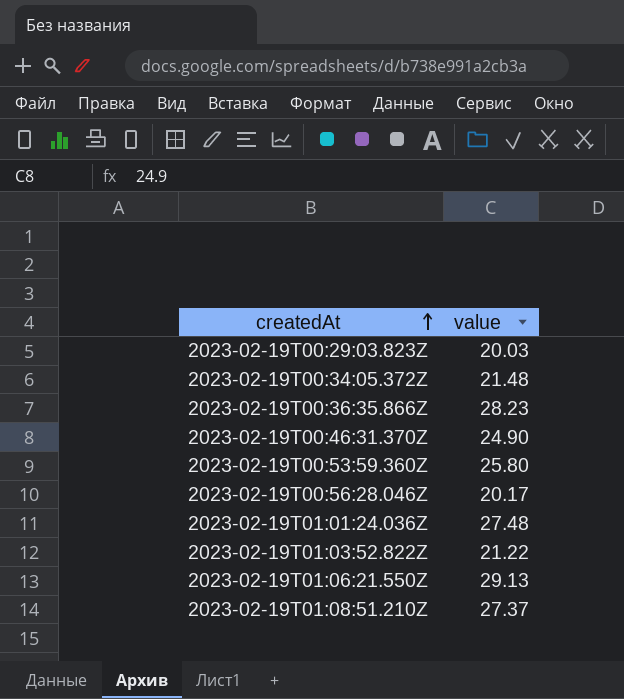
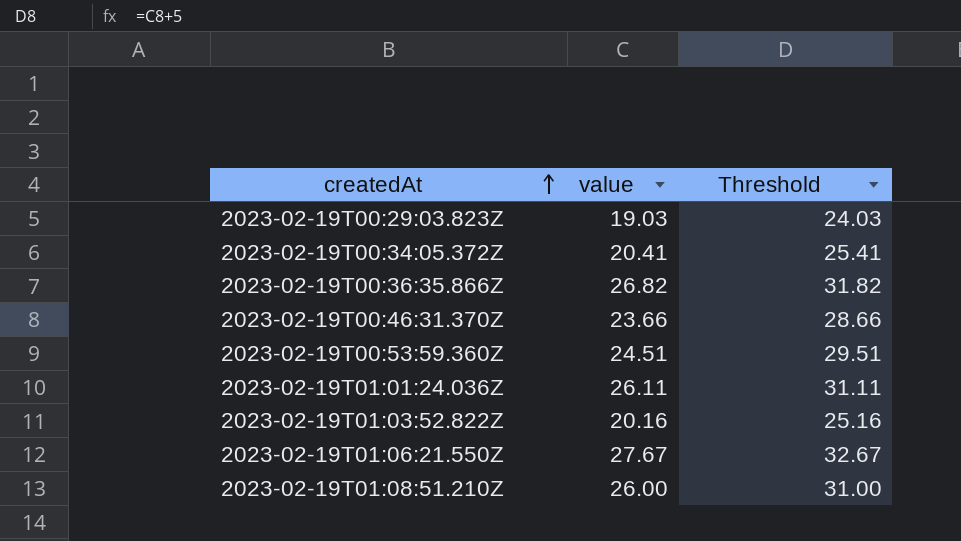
column Threshold | formula: none -> [value] + 5
row 2023-02-19T00:56:28.046Z: 20.17 -> none
2023-02-19T00:29:03.823Z | value: 20.03 -> 19.03
2023-02-19T00:34:05.372Z | value: 21.48 -> 20.41
2023-02-19T00:36:35.866Z | value: 28.23 -> 26.82
2023-02-19T00:46:31.370Z | value: 24.90 -> 23.66
2023-02-19T00:53:59.360Z | value: 25.80 -> 24.51
2023-02-19T01:01:24.036Z | value: 27.48 -> 26.11
2023-02-19T01:03:52.822Z | value: 21.22 -> 20.16
2023-02-19T01:06:21.550Z | value: 29.13 -> 27.67
2023-02-19T01:08:51.210Z | value: 27.37 -> 26.00

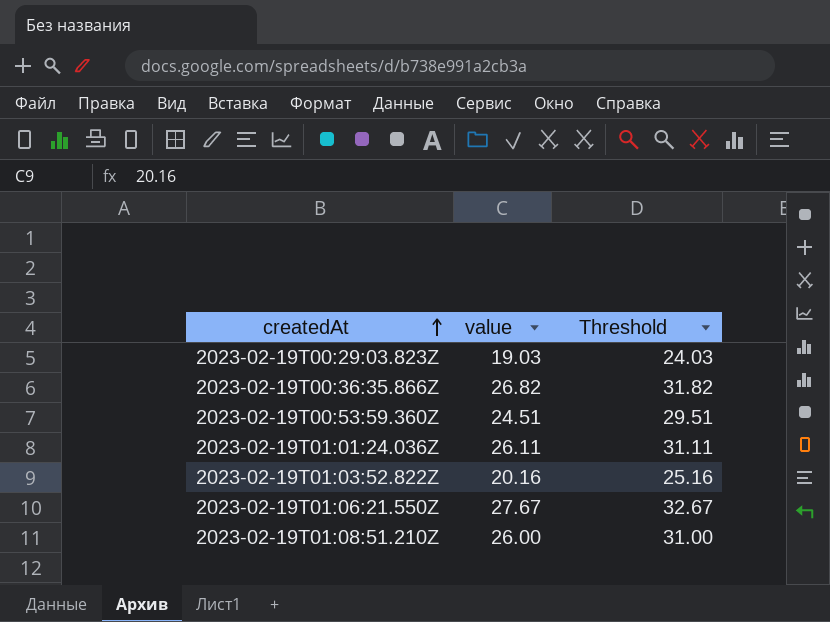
row 2023-02-19T00:34:05.372Z: 20.41 | 25.41 -> none
row 2023-02-19T00:46:31.370Z: 23.66 | 28.66 -> none

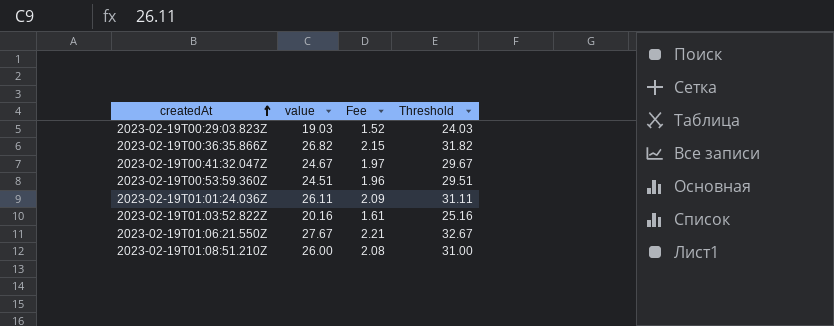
column Fee | formula: none -> [value] * 0.08
row 2023-02-19T00:41:32.047Z: none -> 24.67 | 1.97 | 29.67

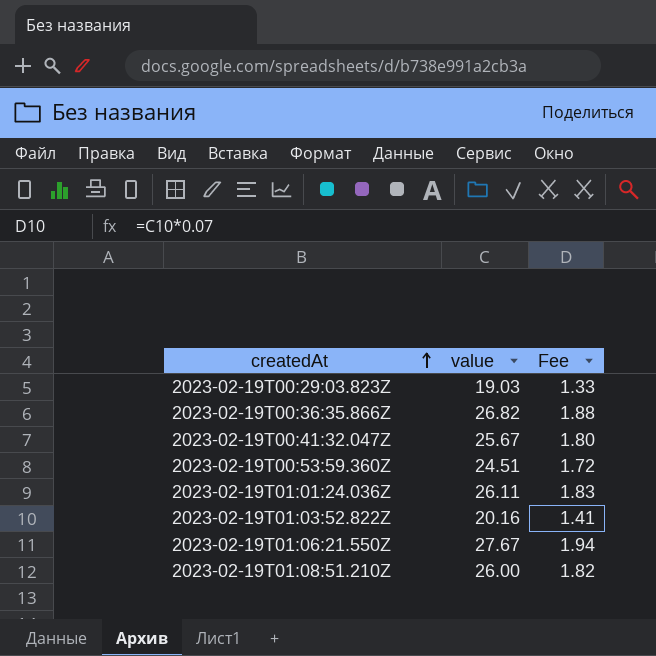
column Threshold | formula: [value] + 5 -> none
column Fee | formula: [value] * 0.08 -> [value] * 0.07
2023-02-19T00:41:32.047Z | value: 24.67 -> 25.67

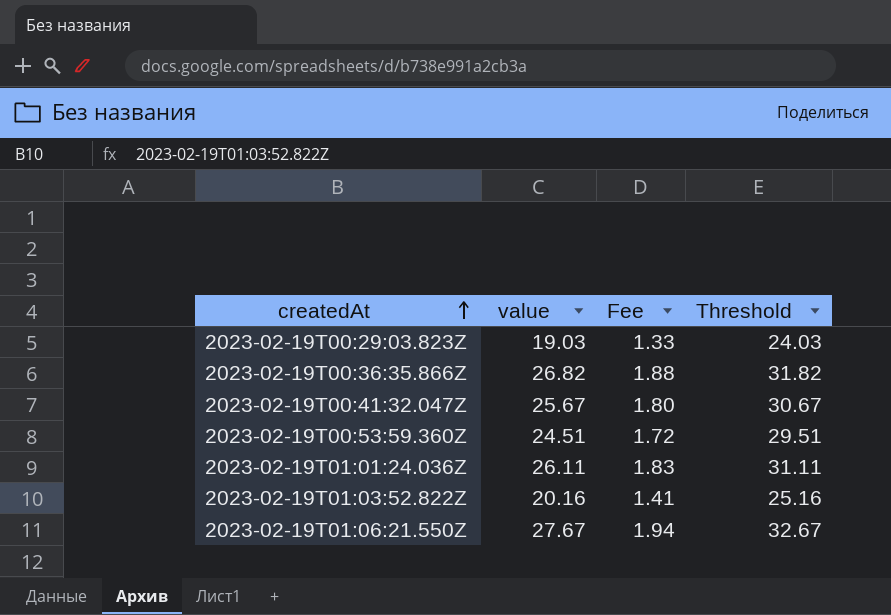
column Threshold | formula: none -> [value] + 5
row 2023-02-19T01:08:51.210Z: 26.00 | 1.82 -> none

